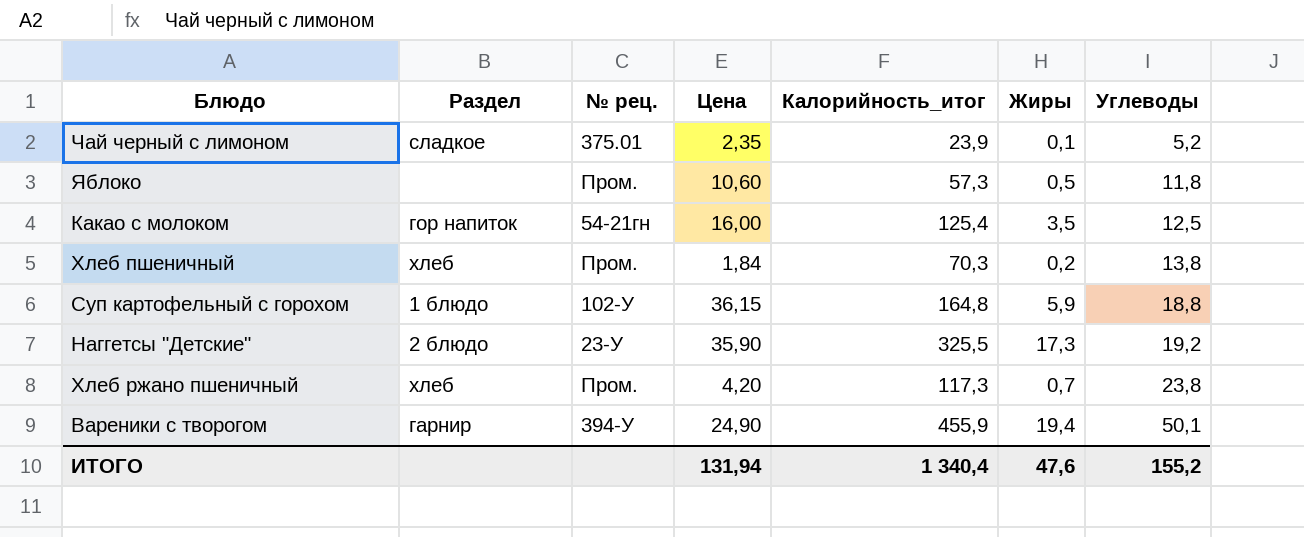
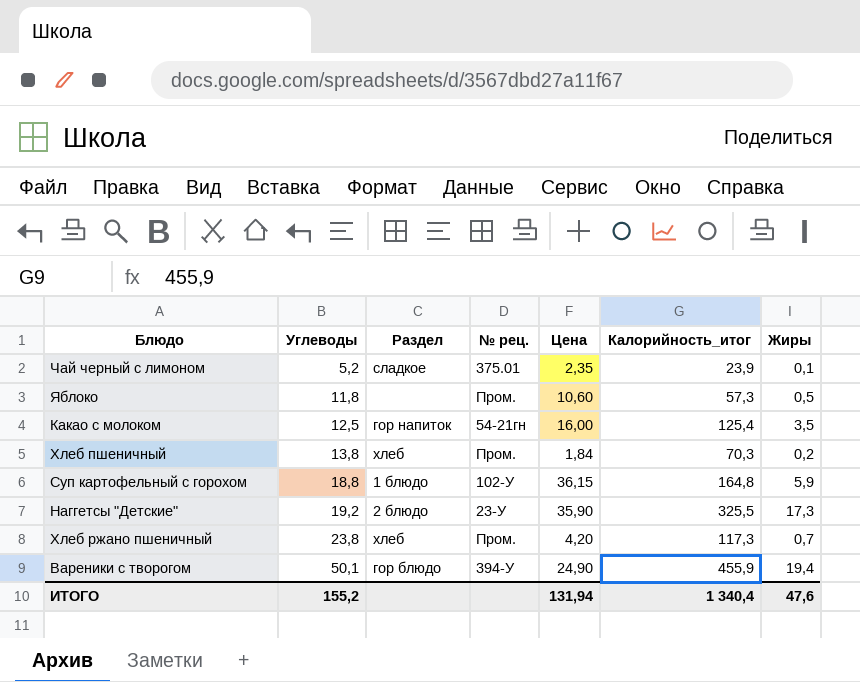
column Углеводы | position: 7 -> 2
Вареники с творогом | Раздел: гарнир -> гор блюдо

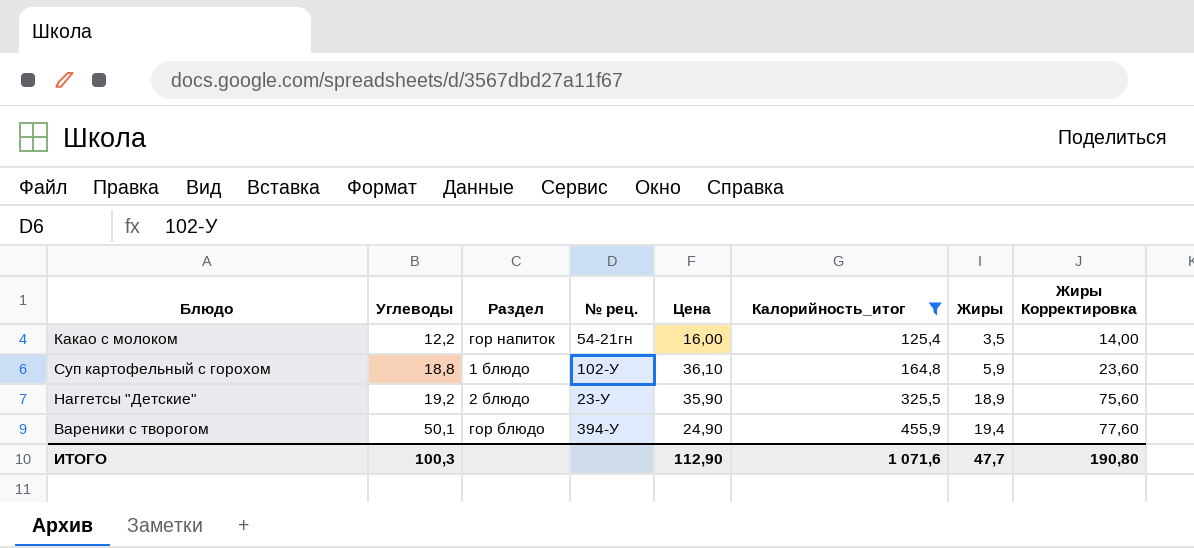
filter: none -> Калорийность_итог >= 125,4
column Жиры Корректировка | formula: none -> [Жиры] * 4
Какао с молоком | Углеводы: 12,5 -> 12,2
Суп картофельный с горохом | Цена: 36,15 -> 36,10
Наггетсы "Детские" | Жиры: 17,3 -> 18,9
ИТОГО | Углеводы: 155,2 -> 100,3
ИТОГО | Цена: 131,94 -> 112,90
ИТОГО | Калорийность_итог: 1 340,4 -> 1 071,6
ИТОГО | Жиры: 47,6 -> 47,7

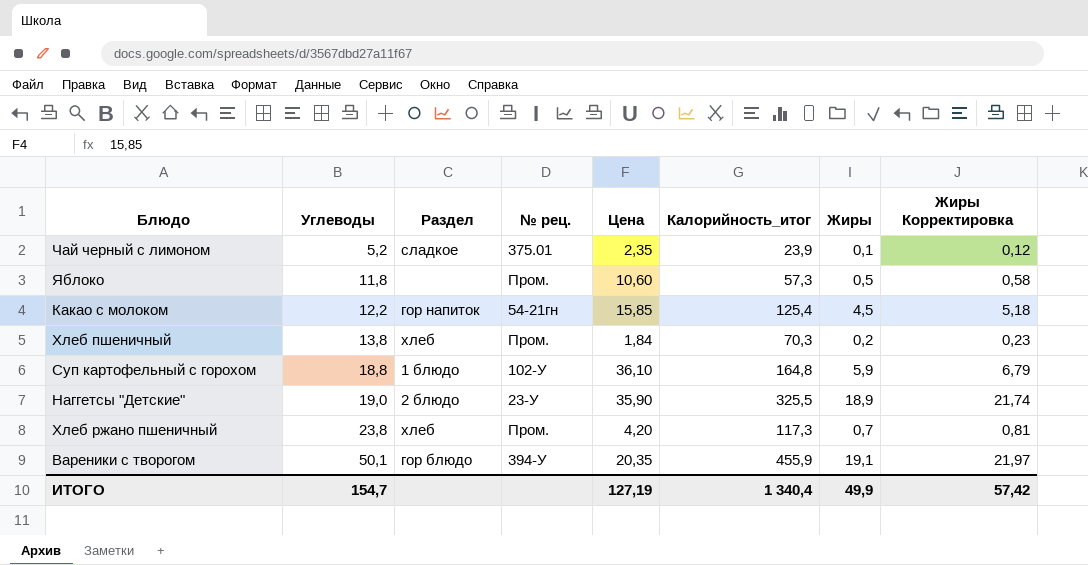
filter: Калорийность_итог >= 125,4 -> none
column Жиры Корректировка | formula: [Жиры] * 4 -> [Жиры] * 1,15
Какао с молоком | Цена: 16,00 -> 15,85
Какао с молоком | Жиры: 3,5 -> 4,5
Наггетсы "Детские" | Углеводы: 19,2 -> 19,0
Вареники с творогом | Цена: 24,90 -> 20,35
Вареники с творогом | Жиры: 19,4 -> 19,1
ИТОГО | Углеводы: 100,3 -> 154,7
ИТОГО | Цена: 112,90 -> 127,19
ИТОГО | Калорийность_итог: 1 071,6 -> 1 340,4
ИТОГО | Жиры: 47,7 -> 49,9
ИТОГО | Жиры Корректировка: 190,80 -> 57,42

